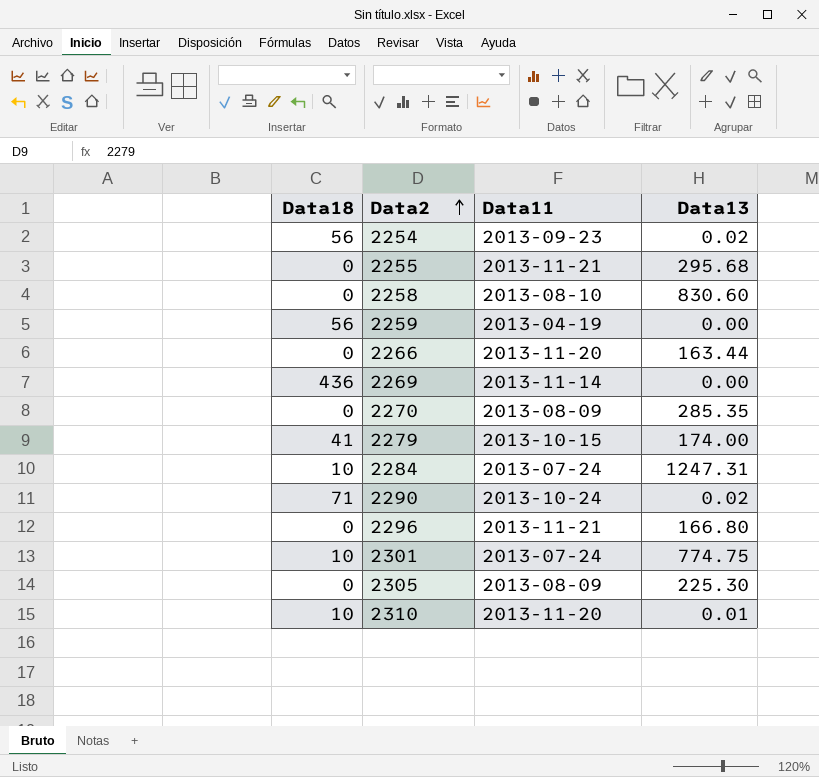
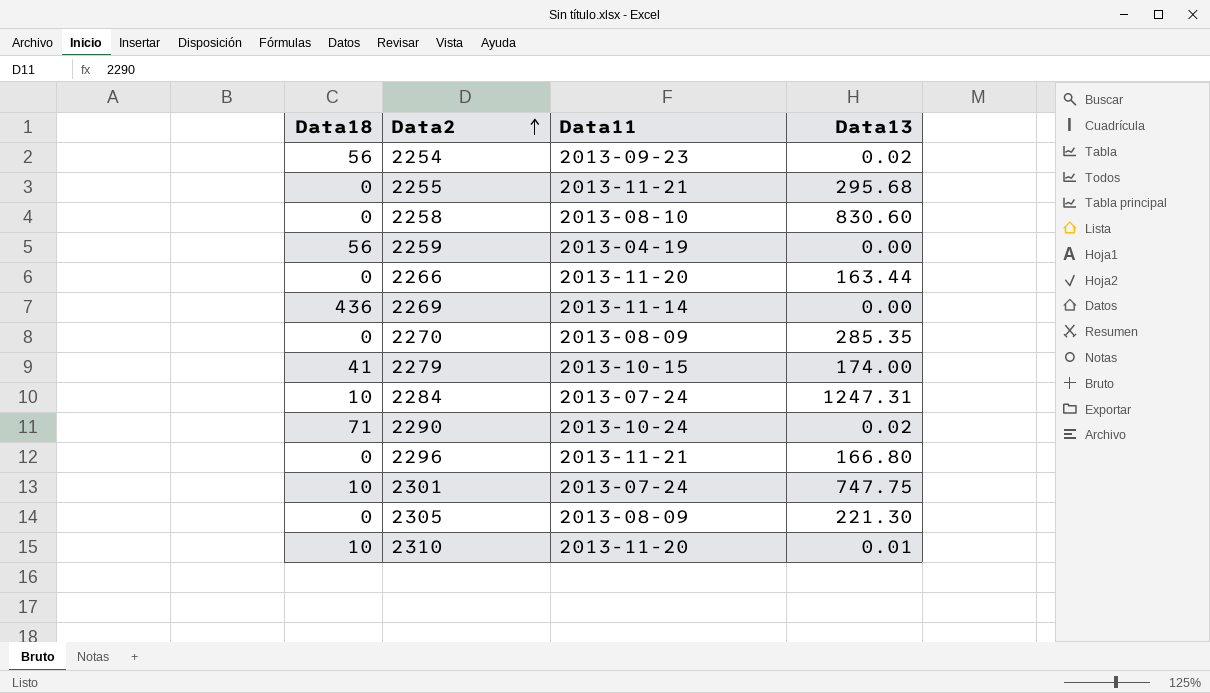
2301 | Data13: 774.75 -> 747.75
2305 | Data13: 225.30 -> 221.30

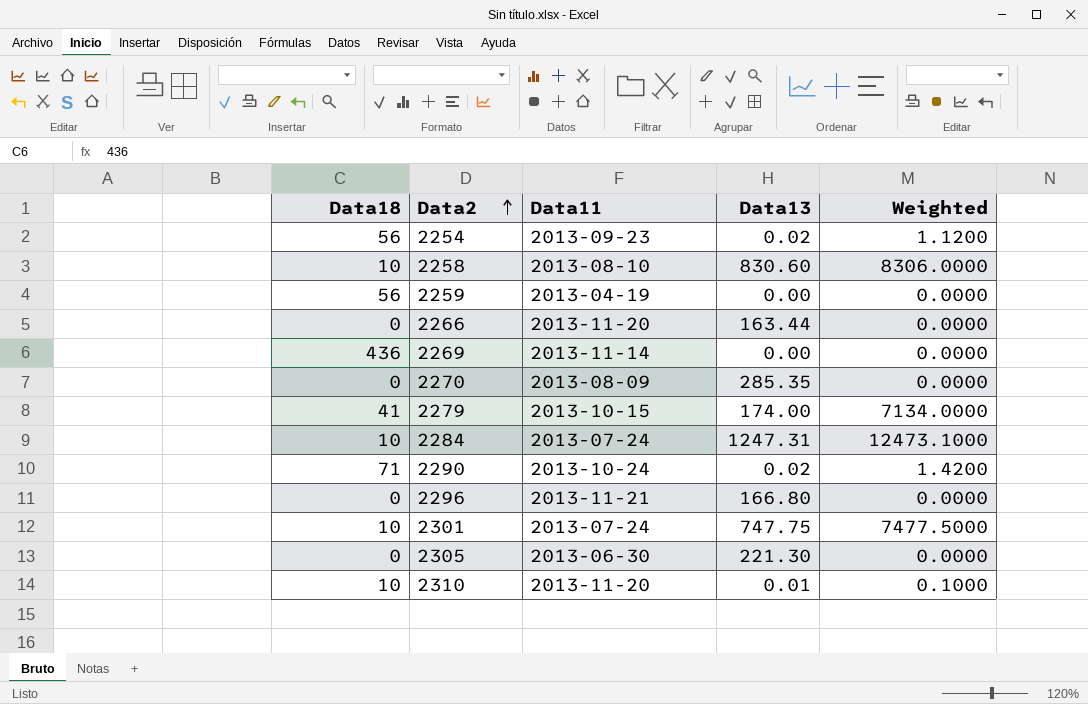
column Weighted | formula: none -> [Data18] * [Data13]
row 2255: 0 | 2013-11-21 | 295.68 -> none
2258 | Data18: 0 -> 10
2305 | Data11: 2013-08-09 -> 2013-06-30

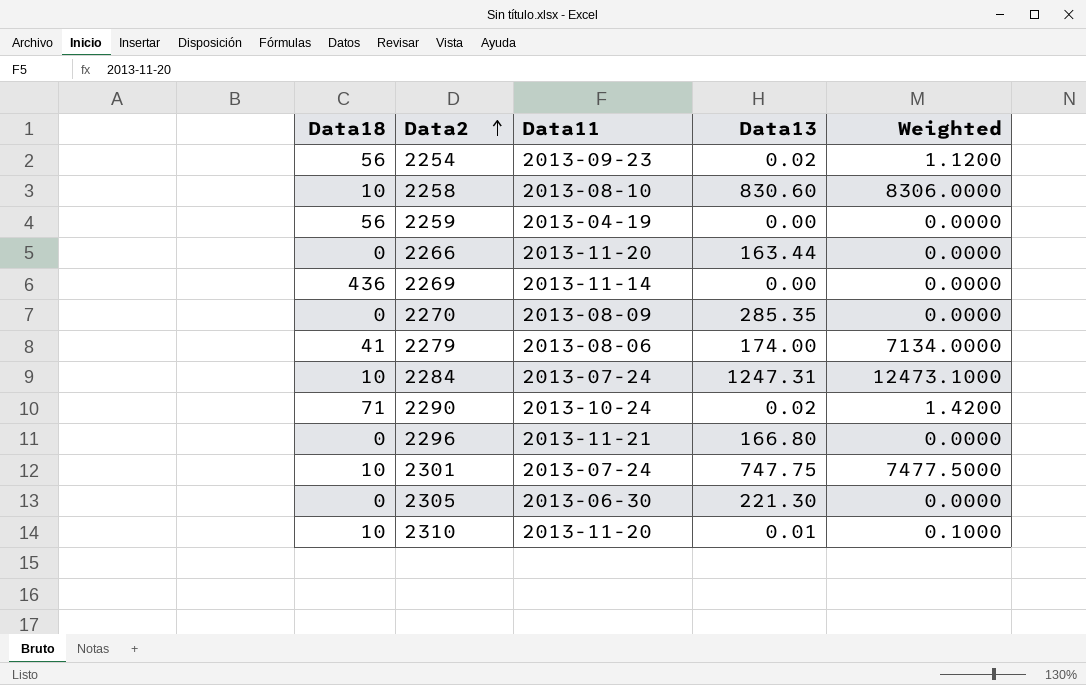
2279 | Data11: 2013-10-15 -> 2013-08-06

